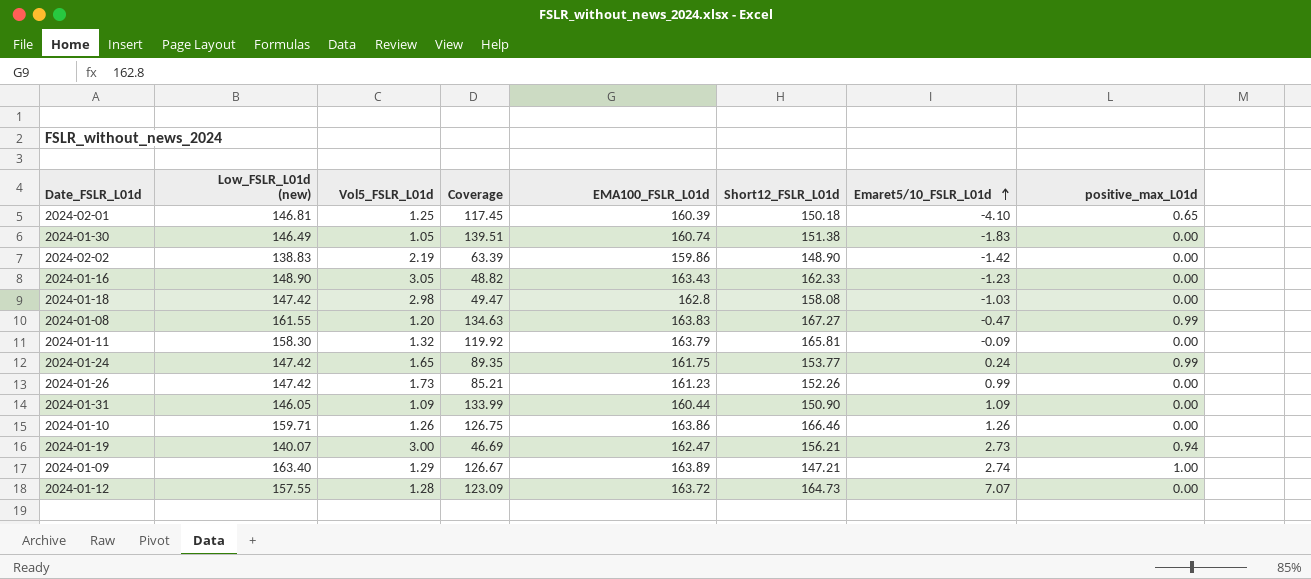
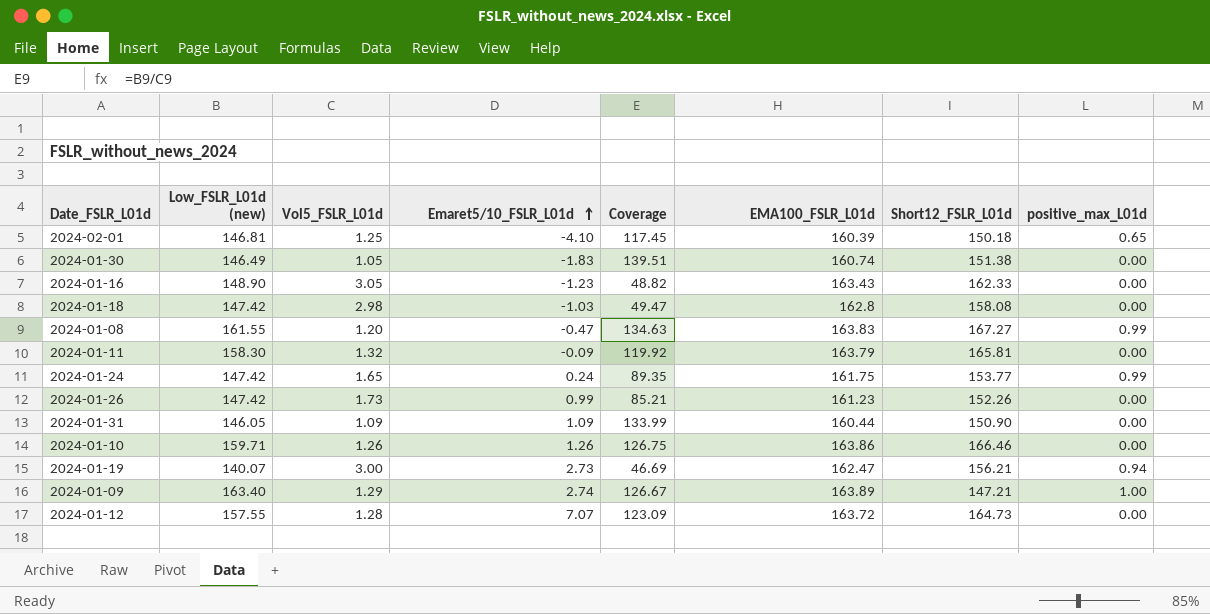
column Emaret5/10_FSLR_L01d | position: 7 -> 4
row 2024-02-02: 138.83 | 2.19 | 63.39 | 159.86 | 148.90 | -1.42 | 0.00 -> none

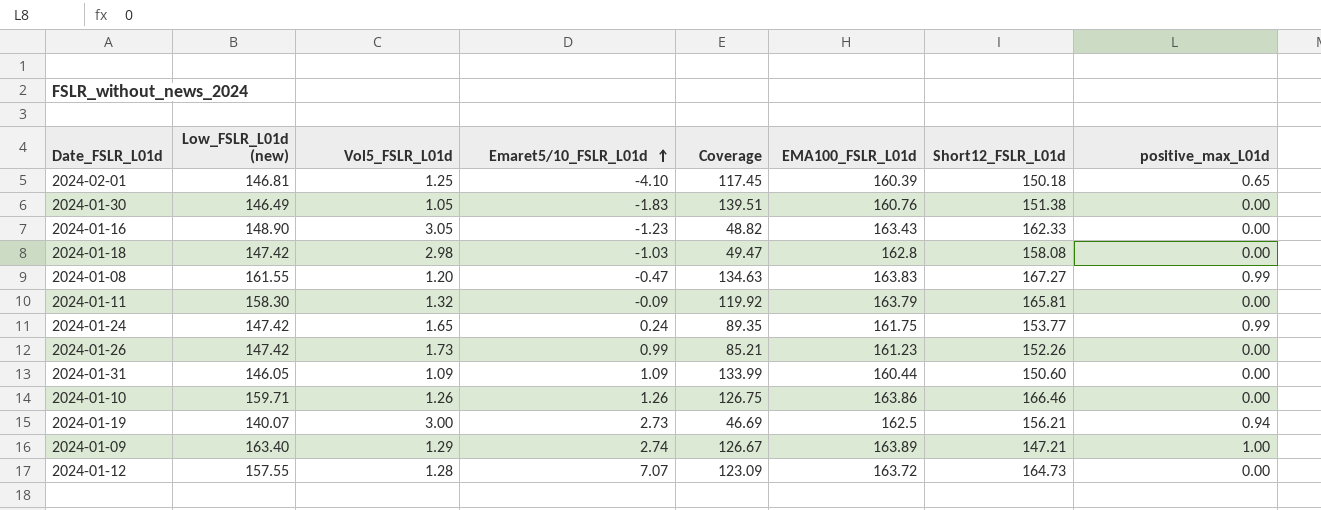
2024-01-30 | EMA100_FSLR_L01d: 160.74 -> 160.76
2024-01-31 | Short12_FSLR_L01d: 150.90 -> 150.60
2024-01-19 | EMA100_FSLR_L01d: 162.47 -> 162.5

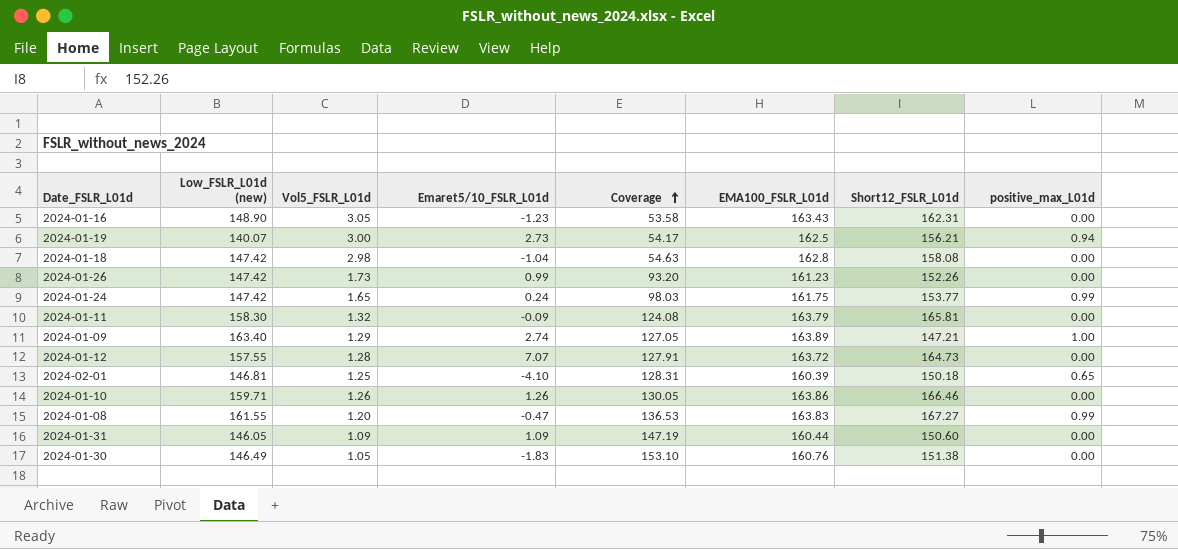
row order: Emaret5/10_FSLR_L01d ascending -> Coverage ascending
column Coverage | formula: [Low_FSLR_L01d (new)] / [Vol5_FSLR_L01d] -> [EMA100_FSLR_L01d] / [Vol5_FSLR_L01d]
2024-01-16 | Short12_FSLR_L01d: 162.33 -> 162.31
2024-01-18 | Emaret5/10_FSLR_L01d: -1.03 -> -1.04

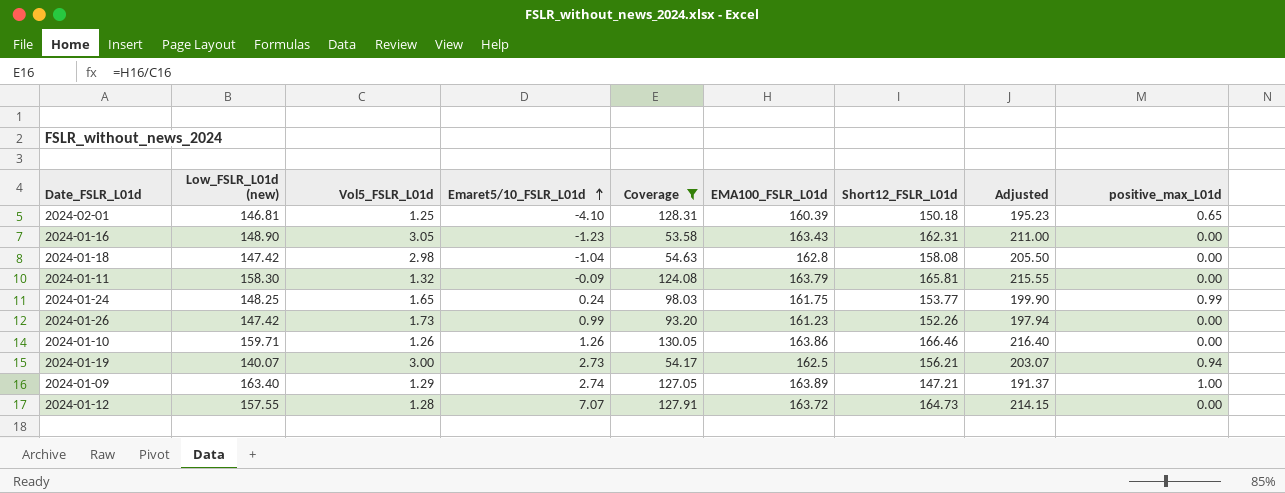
filter: none -> Coverage <= 130.05
row order: Coverage ascending -> Emaret5/10_FSLR_L01d ascending
column Adjusted | formula: none -> [Short12_FSLR_L01d] * 1.3
2024-01-24 | Low_FSLR_L01d (new): 147.42 -> 148.25

